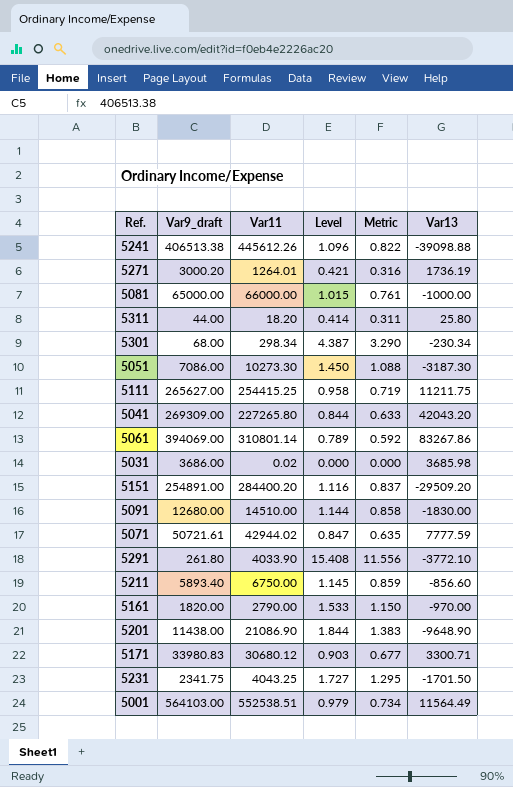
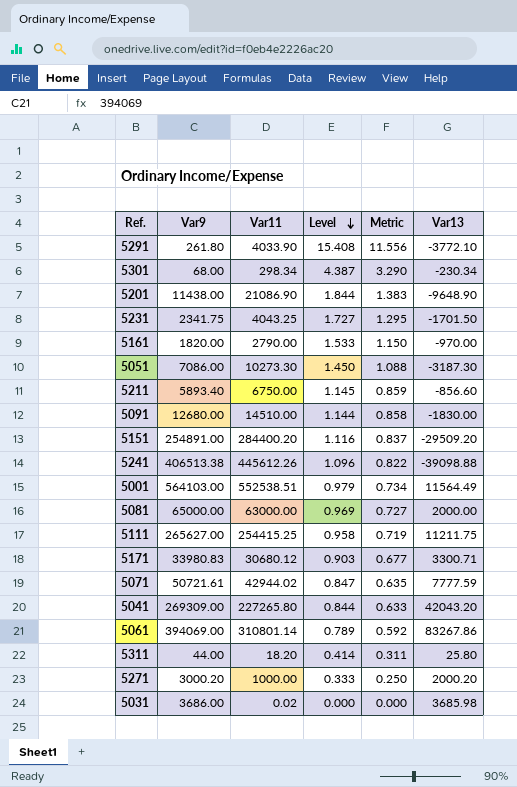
row order: none -> Level descending
column name: Var9_draft -> Var9
5081 | Var11: 66000.00 -> 63000.00
5081 | Level: 1.015 -> 0.969
5081 | Metric: 0.761 -> 0.727
5081 | Var13: -1000.00 -> 2000.00
5271 | Var11: 1264.01 -> 1000.00
5271 | Level: 0.421 -> 0.333
5271 | Metric: 0.316 -> 0.250
5271 | Var13: 1736.19 -> 2000.20

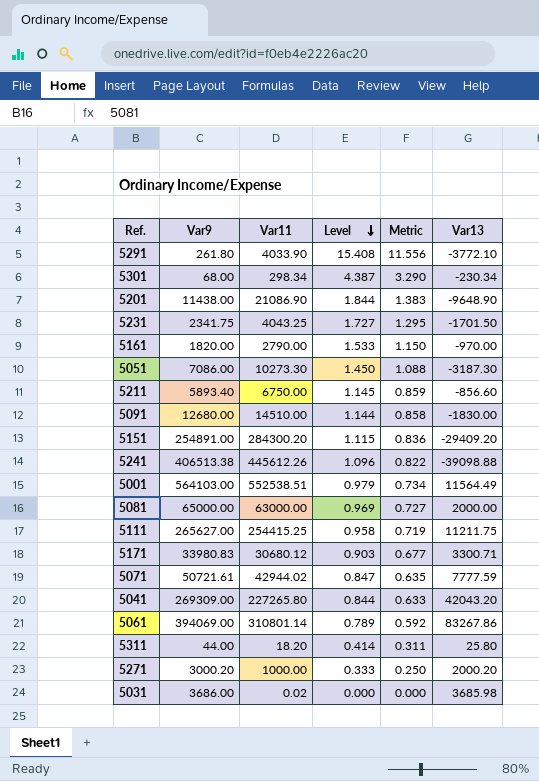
5151 | Var11: 284400.20 -> 284300.20
5151 | Level: 1.116 -> 1.115
5151 | Metric: 0.837 -> 0.836
5151 | Var13: -29509.20 -> -29409.20

